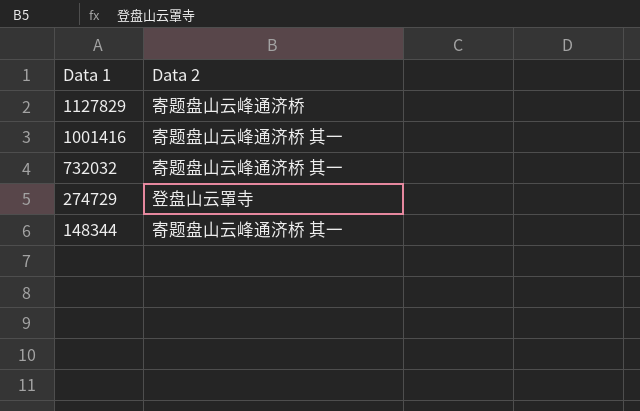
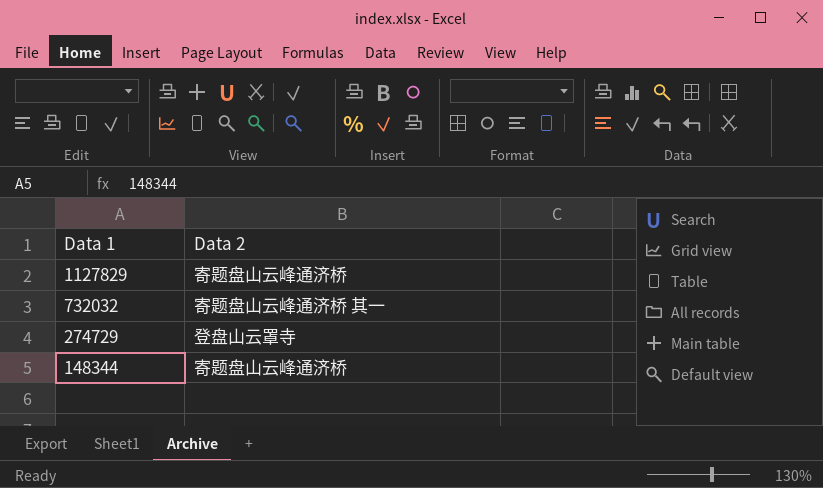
row 1001416: 寄题盘山云峰通济桥 其一 -> none
148344 | Data 2: 寄题盘山云峰通济桥 其一 -> 寄题盘山云峰通济桥

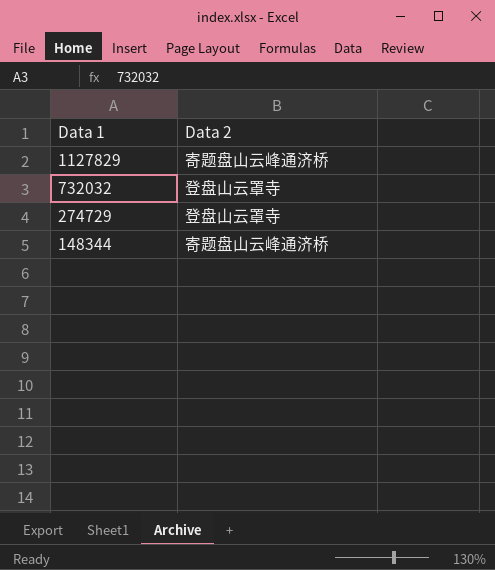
732032 | Data 2: 寄题盘山云峰通济桥 其一 -> 登盘山云罩寺

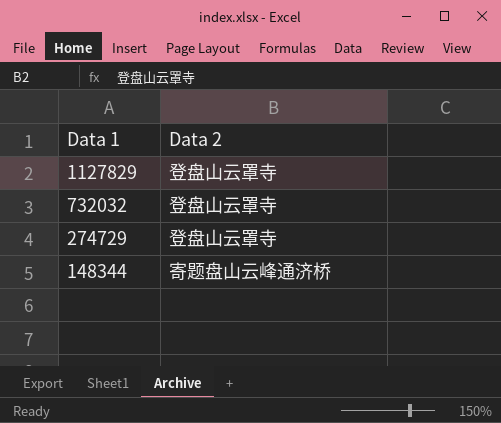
1127829 | Data 2: 寄题盘山云峰通济桥 -> 登盘山云罩寺

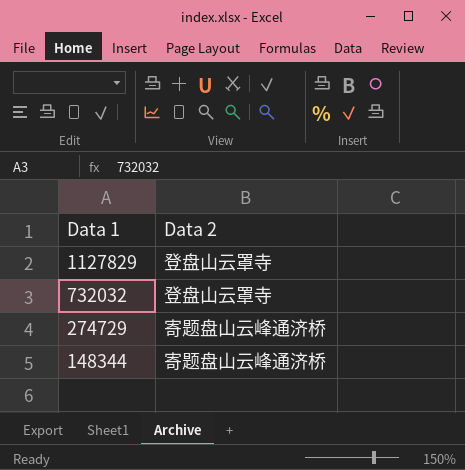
274729 | Data 2: 登盘山云罩寺 -> 寄题盘山云峰通济桥

